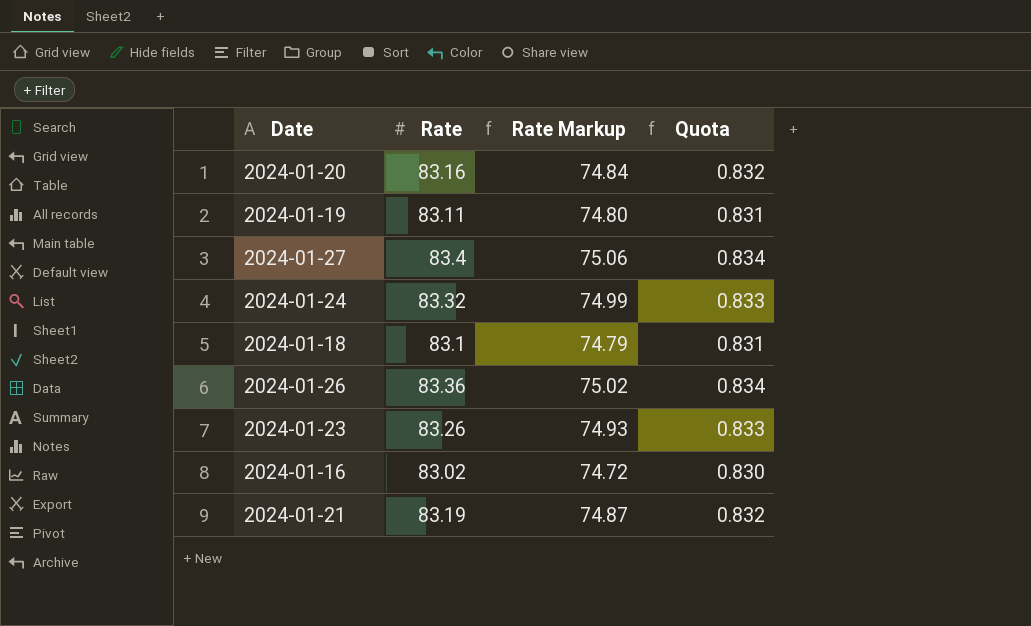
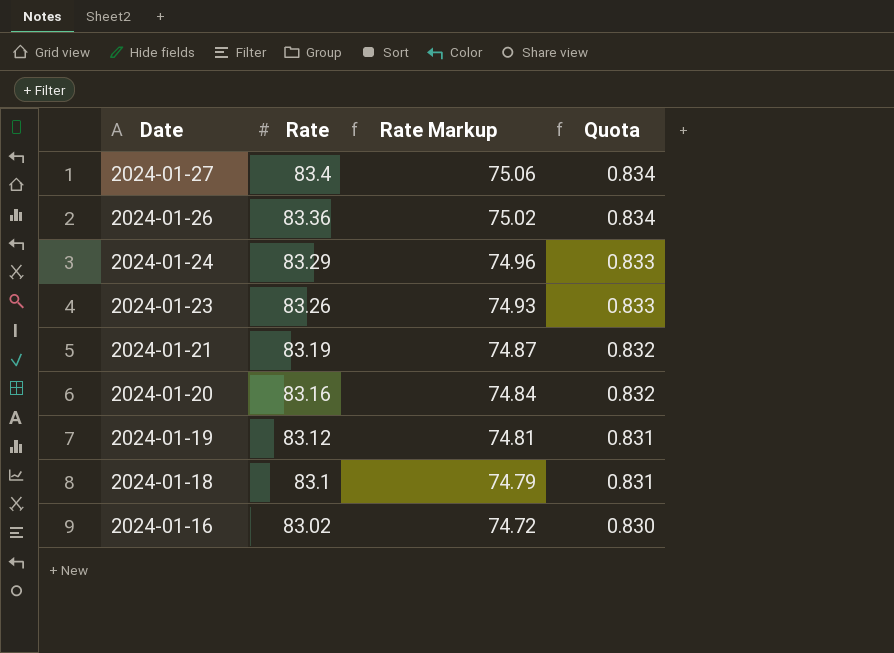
row order: none -> Date descending
2024-01-24 | Rate: 83.32 -> 83.29
2024-01-24 | Rate Markup: 74.99 -> 74.96
2024-01-19 | Rate: 83.11 -> 83.12
2024-01-19 | Rate Markup: 74.80 -> 74.81

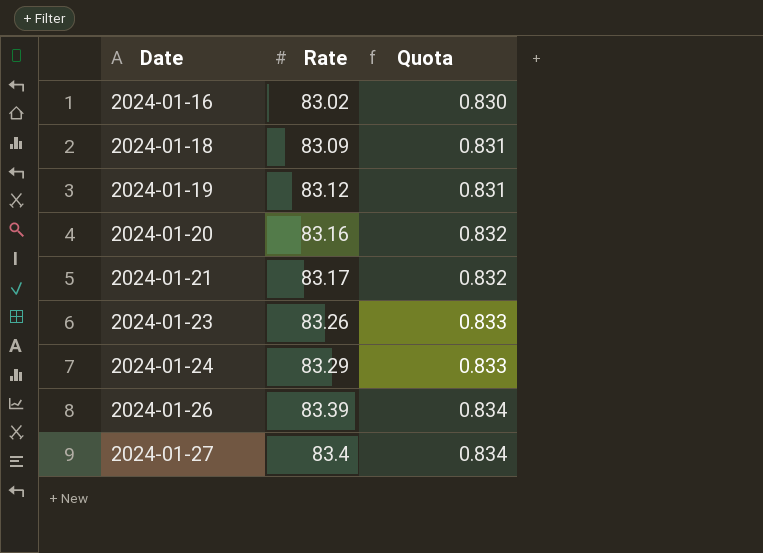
row order: Date descending -> Date ascending
column Rate Markup | formula: [Rate] * 0.9 -> none
2024-01-18 | Rate: 83.1 -> 83.09
2024-01-21 | Rate: 83.19 -> 83.17
2024-01-26 | Rate: 83.36 -> 83.39

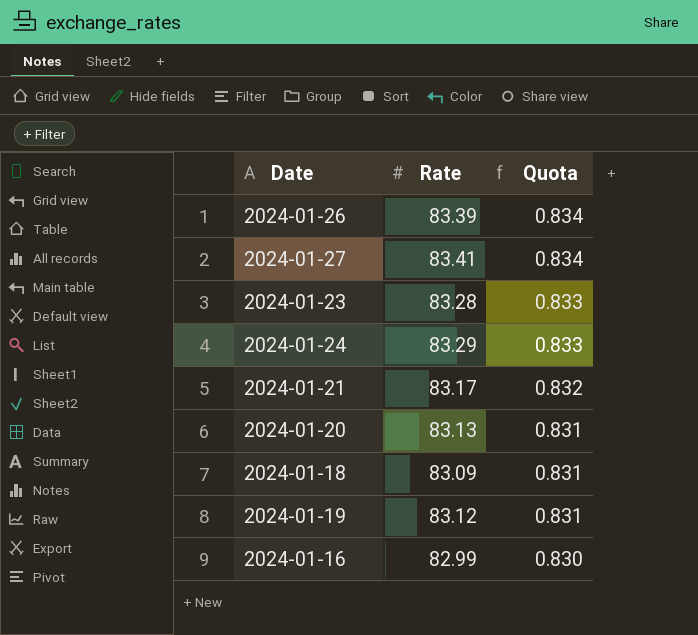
row order: Date ascending -> Quota descending
2024-01-27 | Rate: 83.4 -> 83.41
2024-01-23 | Rate: 83.26 -> 83.28
2024-01-20 | Rate: 83.16 -> 83.13
2024-01-20 | Quota: 0.832 -> 0.831
2024-01-16 | Rate: 83.02 -> 82.99

